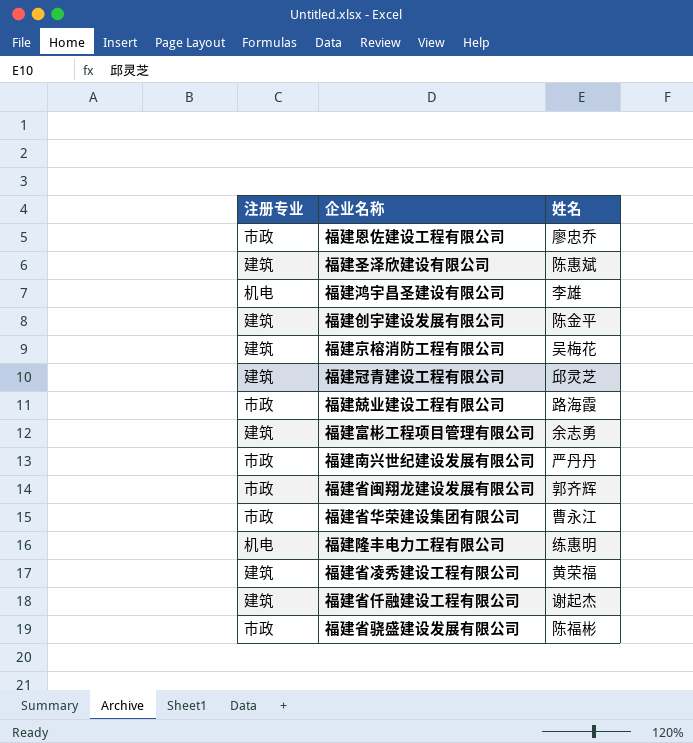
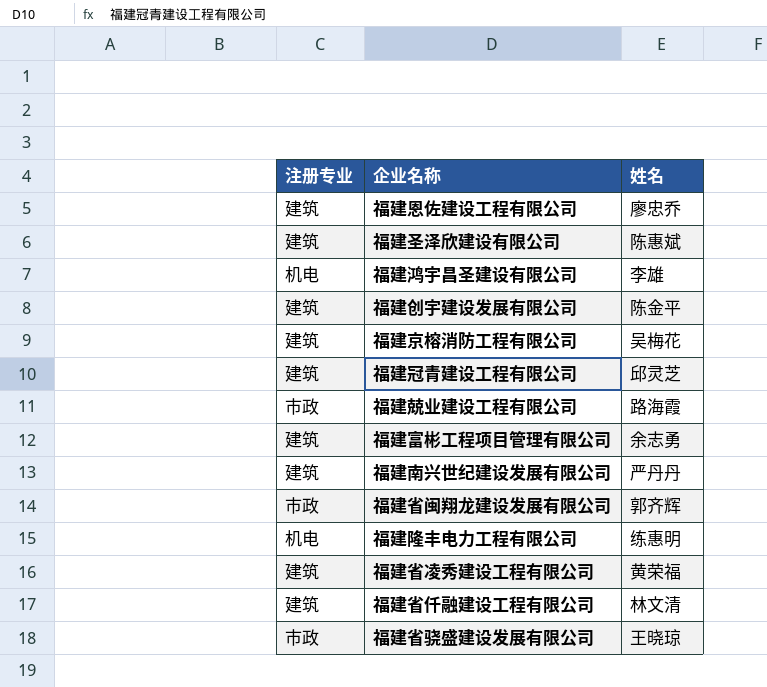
row 福建省华荣建设集团有限公司: 市政 | 曹永江 -> none
福建恩佐建设工程有限公司 | 注册专业: 市政 -> 建筑
福建南兴世纪建设发展有限公司 | 注册专业: 市政 -> 建筑
福建省仟融建设工程有限公司 | 姓名: 谢起杰 -> 林文清
福建省骁盛建设发展有限公司 | 姓名: 陈福彬 -> 王晓琼

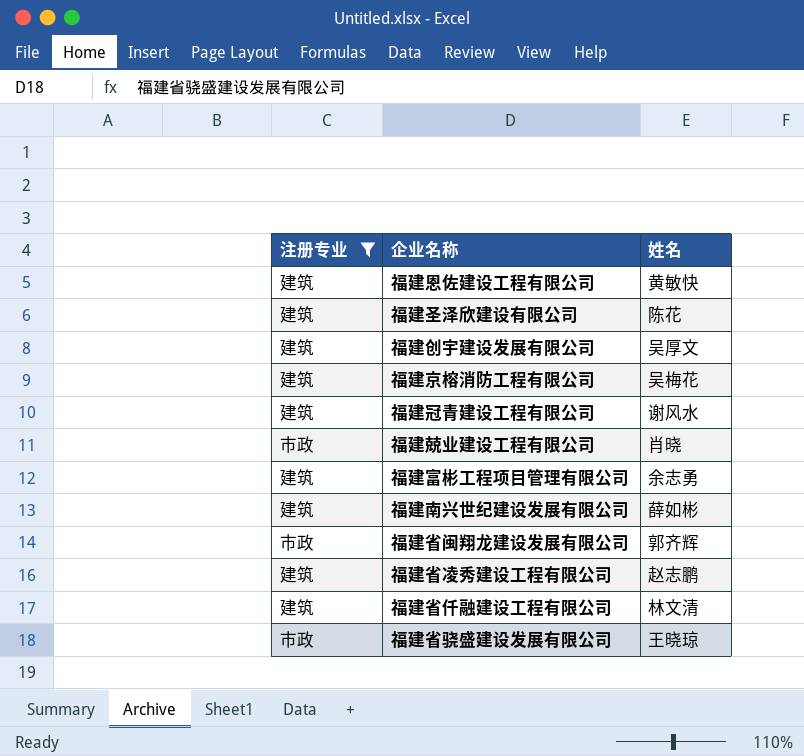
filter: none -> 注册专业 != 机电
福建恩佐建设工程有限公司 | 姓名: 廖忠乔 -> 黄敏快
福建圣泽欣建设有限公司 | 姓名: 陈惠斌 -> 陈花
福建创宇建设发展有限公司 | 姓名: 陈金平 -> 吴厚文
福建冠青建设工程有限公司 | 姓名: 邱灵芝 -> 谢风水
福建兢业建设工程有限公司 | 姓名: 路海霞 -> 肖晓
福建南兴世纪建设发展有限公司 | 姓名: 严丹丹 -> 薛如彬
福建省凌秀建设工程有限公司 | 姓名: 黄荣福 -> 赵志鹏

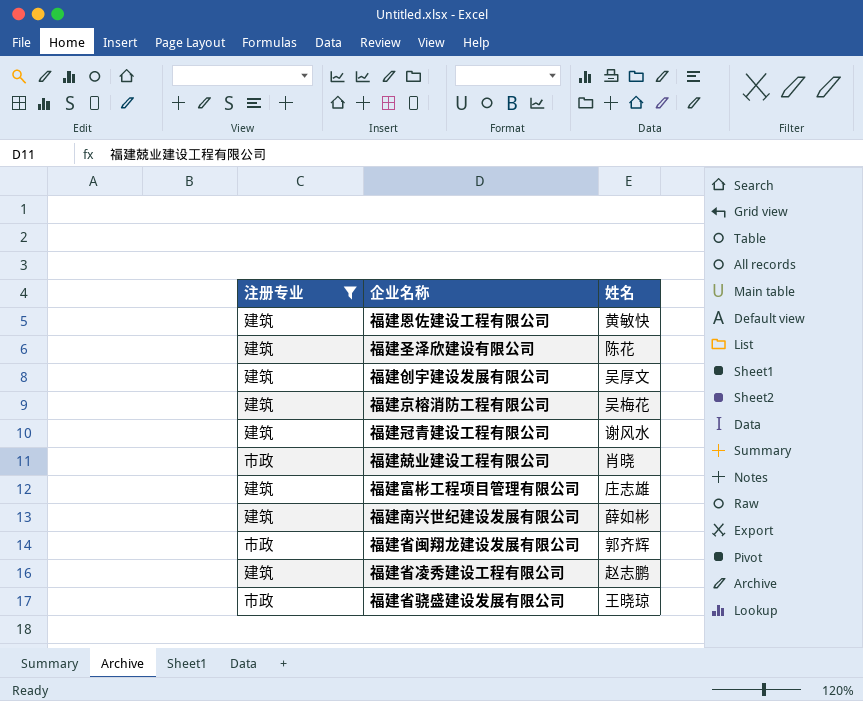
row 福建省仟融建设工程有限公司: 建筑 | 林文清 -> none
福建富彬工程项目管理有限公司 | 姓名: 余志勇 -> 庄志雄

